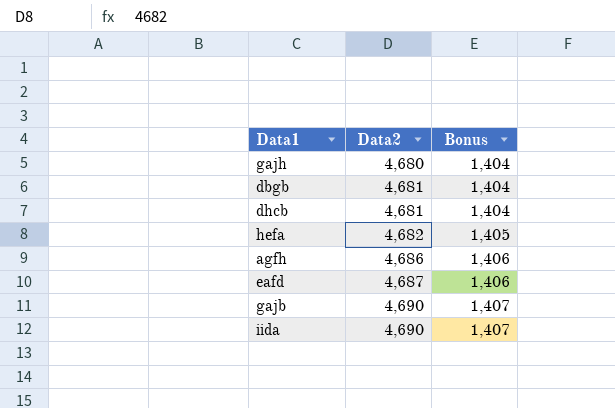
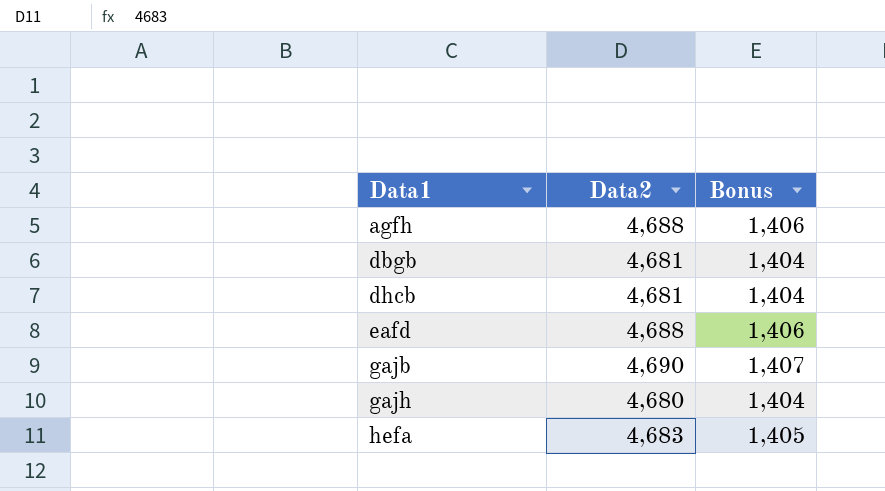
row order: Data2 ascending -> Data1 ascending
row iida: 4,690 | 1,407 -> none
agfh | Data2: 4,686 -> 4,688
eafd | Data2: 4,687 -> 4,688
hefa | Data2: 4,682 -> 4,683

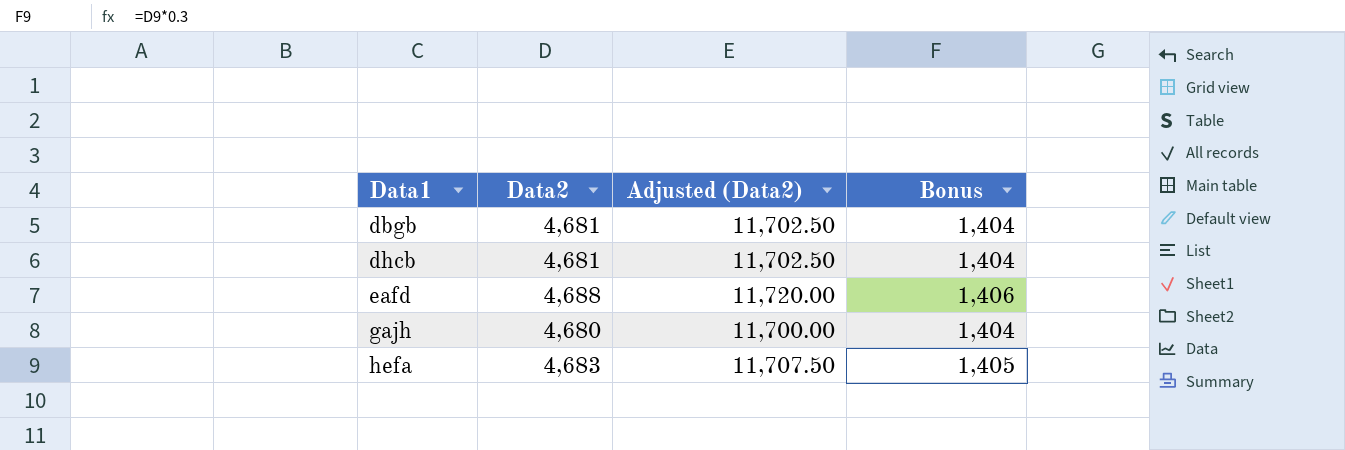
column Adjusted (Data2) | formula: none -> [Data2] * 2.5
row agfh: 4,688 | 1,406 -> none
row gajb: 4,690 | 1,407 -> none

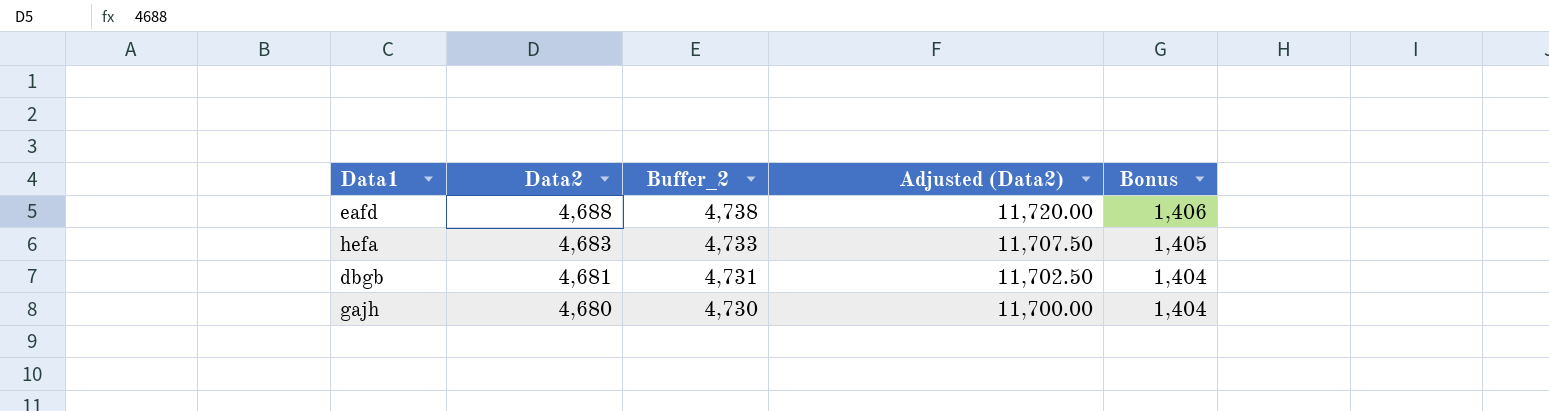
row order: Data1 ascending -> Data2 descending
column Buffer_2 | formula: none -> [Data2] + 50
row dhcb: 4,681 | 11,702.50 | 1,404 -> none

